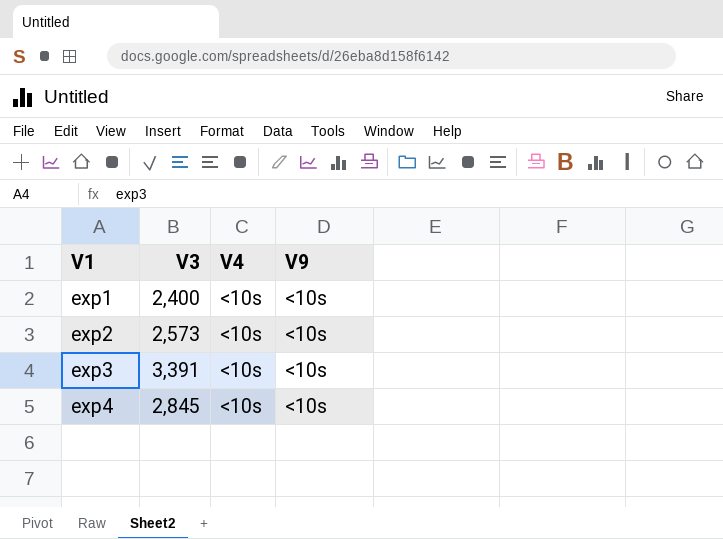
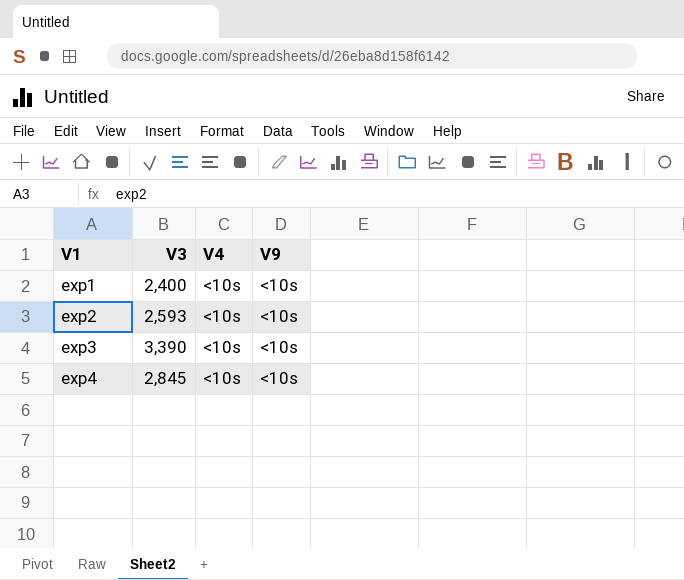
exp2 | V3: 2,573 -> 2,593
exp3 | V3: 3,391 -> 3,390

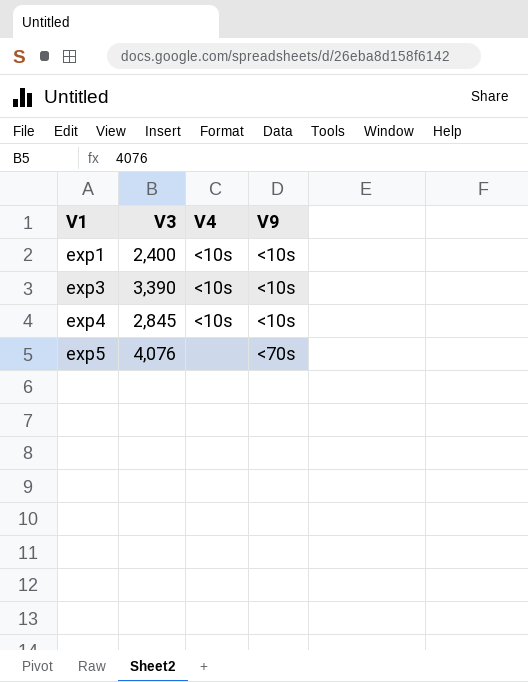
row exp2: 2,593 | <10s | <10s -> none
row exp5: none -> 4,076 | none | <70s

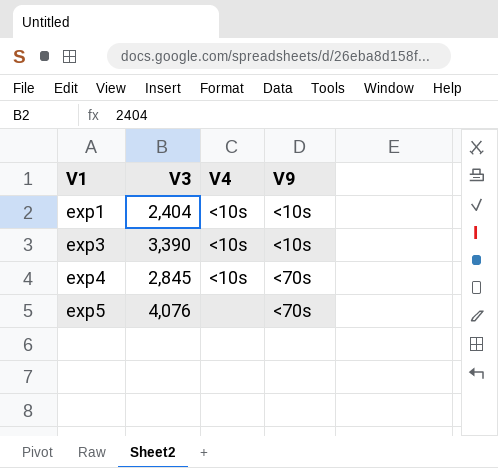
exp1 | V3: 2,400 -> 2,404
exp4 | V9: <10s -> <70s

